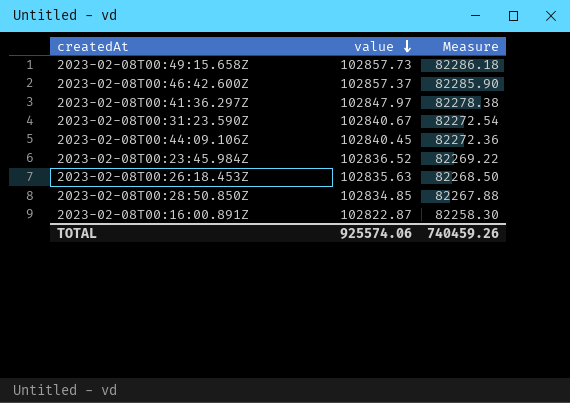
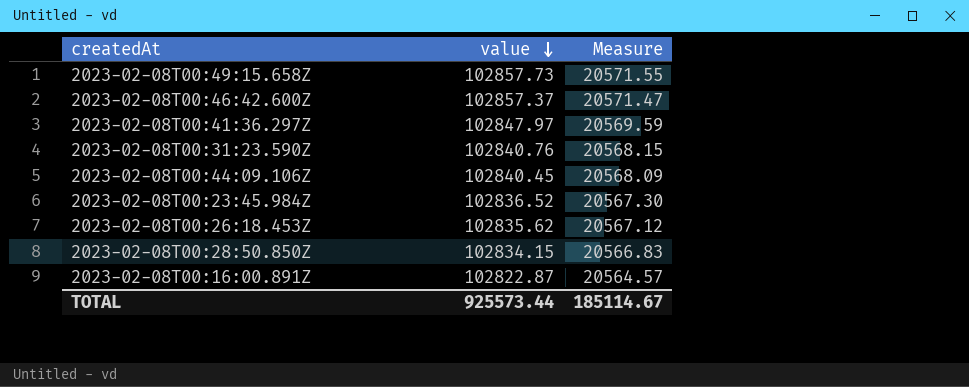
column Measure | formula: [value] * 0.8 -> [value] * 0.2
2023-02-08T00:31:23.590Z | value: 102840.67 -> 102840.76
2023-02-08T00:26:18.453Z | value: 102835.63 -> 102835.62
2023-02-08T00:28:50.850Z | value: 102834.85 -> 102834.15
TOTAL | value: 925574.06 -> 925573.44
TOTAL | Measure: 740459.26 -> 185114.67

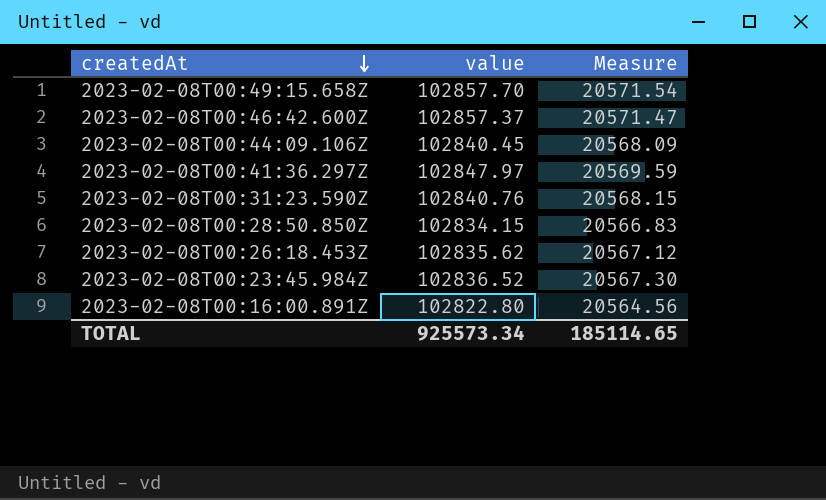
row order: value descending -> createdAt descending
2023-02-08T00:49:15.658Z | value: 102857.73 -> 102857.70
2023-02-08T00:49:15.658Z | Measure: 20571.55 -> 20571.54
2023-02-08T00:16:00.891Z | value: 102822.87 -> 102822.80
2023-02-08T00:16:00.891Z | Measure: 20564.57 -> 20564.56
TOTAL | value: 925573.44 -> 925573.34
TOTAL | Measure: 185114.67 -> 185114.65

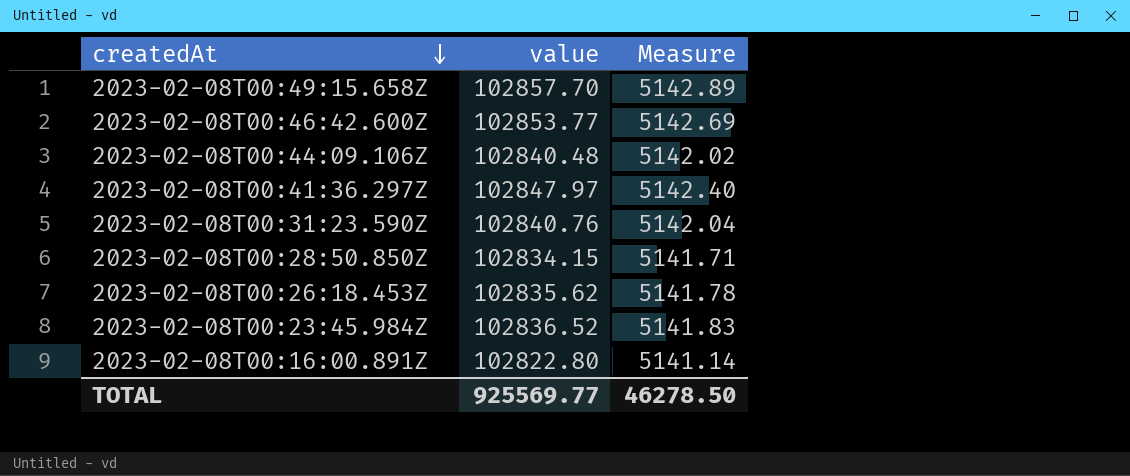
column Measure | formula: [value] * 0.2 -> [value] * 0.05
2023-02-08T00:46:42.600Z | value: 102857.37 -> 102853.77
2023-02-08T00:44:09.106Z | value: 102840.45 -> 102840.48
TOTAL | value: 925573.34 -> 925569.77
TOTAL | Measure: 185114.65 -> 46278.50

